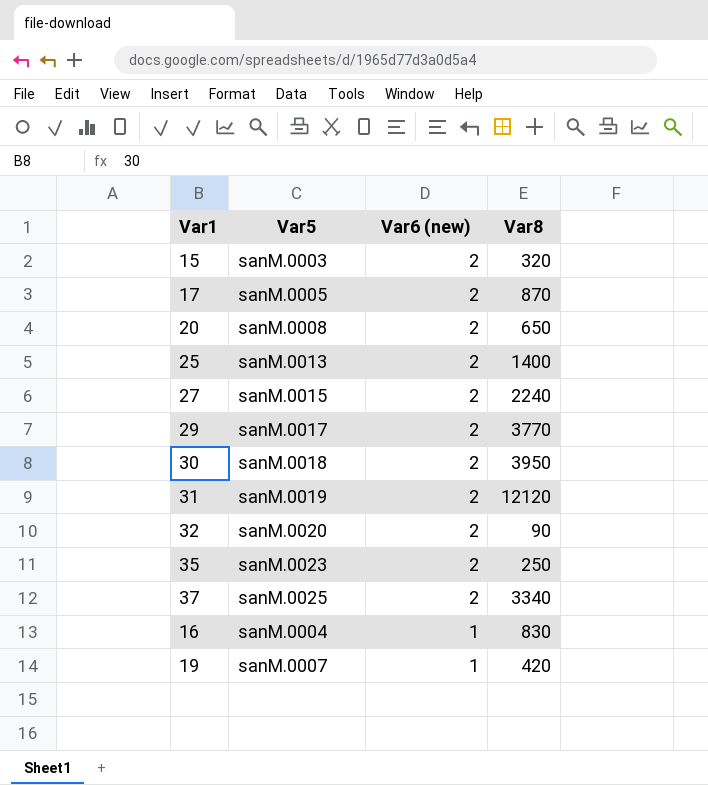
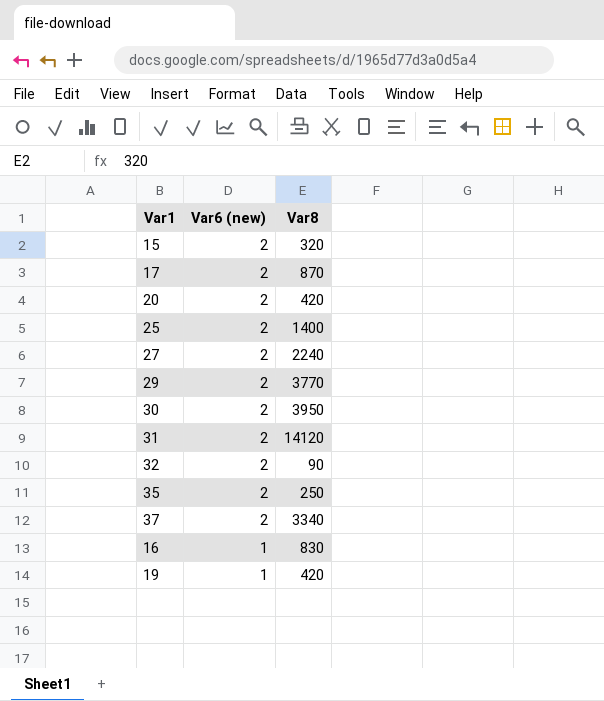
column Var5 | position: 2 -> none
20 | Var8: 650 -> 420
31 | Var8: 12120 -> 14120

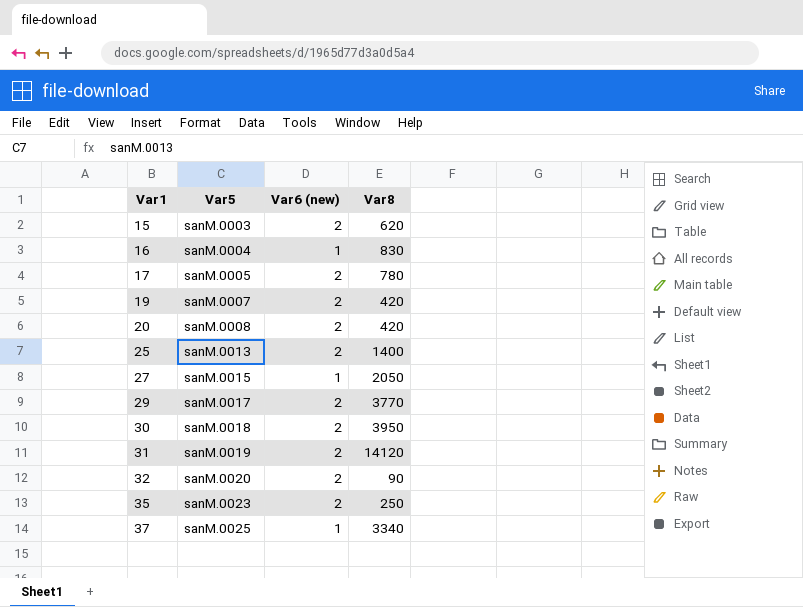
row order: Var6 (new) descending -> Var1 ascending
column Var5 | position: none -> 2
15 | Var8: 320 -> 620
17 | Var8: 870 -> 780
19 | Var6 (new): 1 -> 2
27 | Var6 (new): 2 -> 1
27 | Var8: 2240 -> 2050
37 | Var6 (new): 2 -> 1

